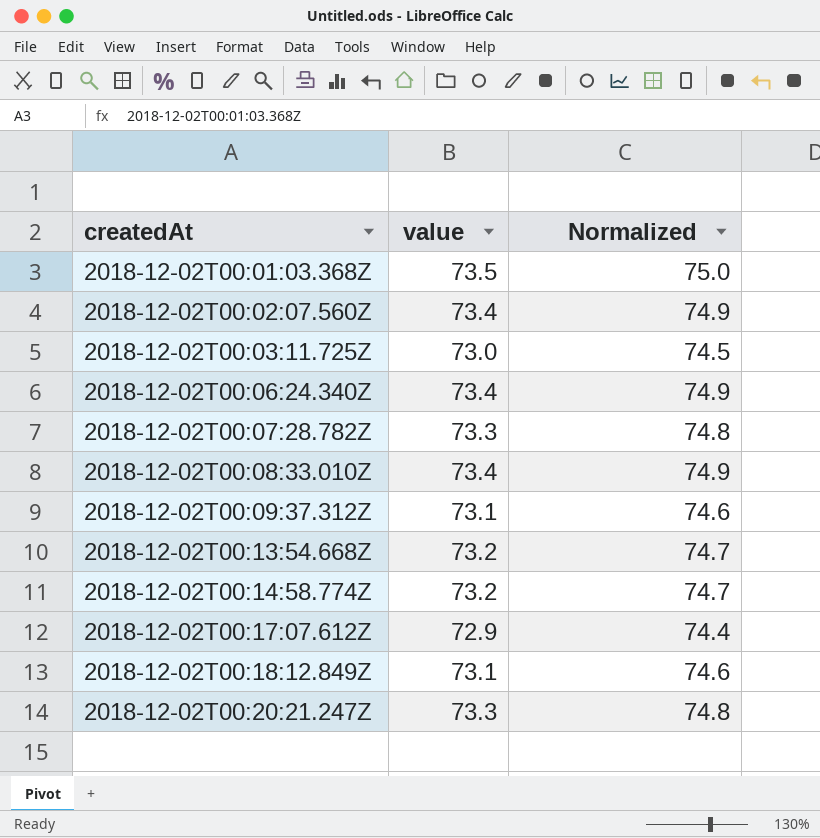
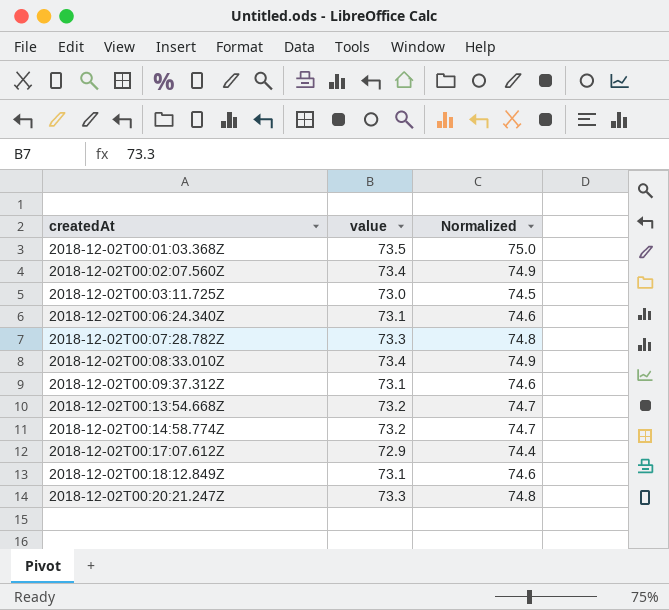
2018-12-02T00:06:24.340Z | value: 73.4 -> 73.1
2018-12-02T00:06:24.340Z | Normalized: 74.9 -> 74.6

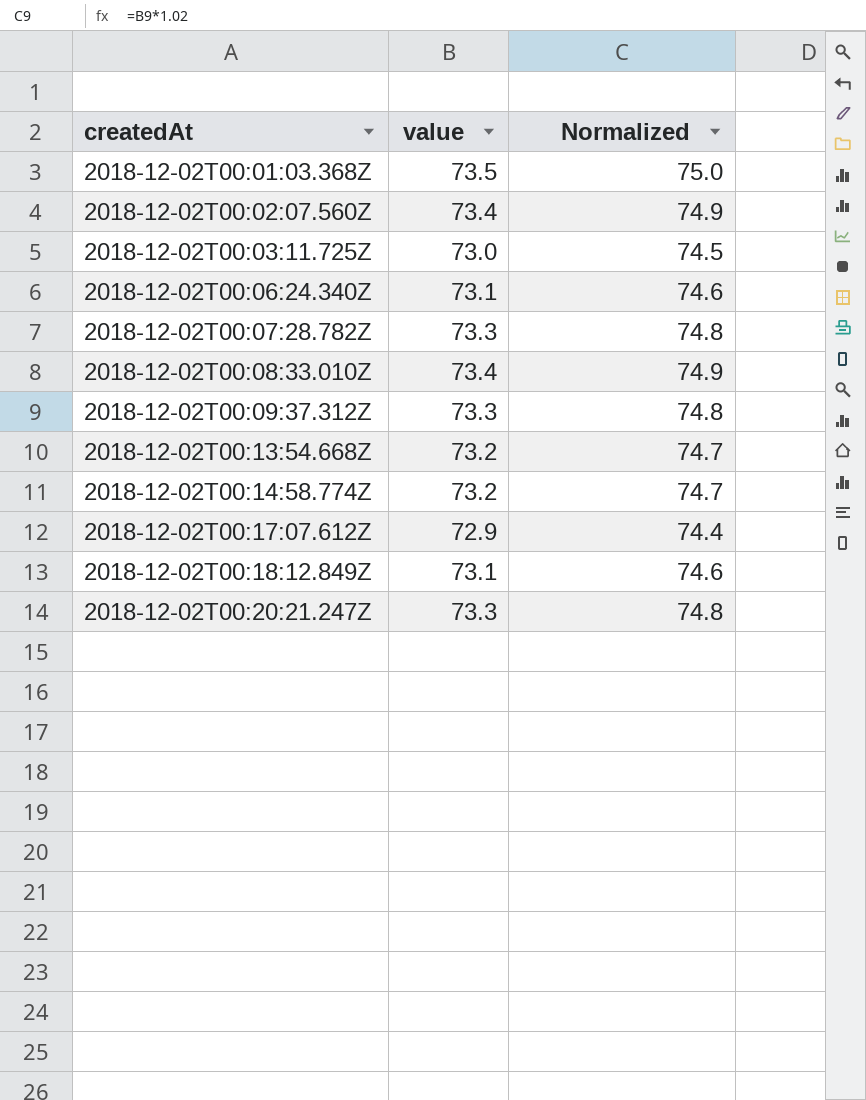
2018-12-02T00:09:37.312Z | value: 73.1 -> 73.3
2018-12-02T00:09:37.312Z | Normalized: 74.6 -> 74.8

